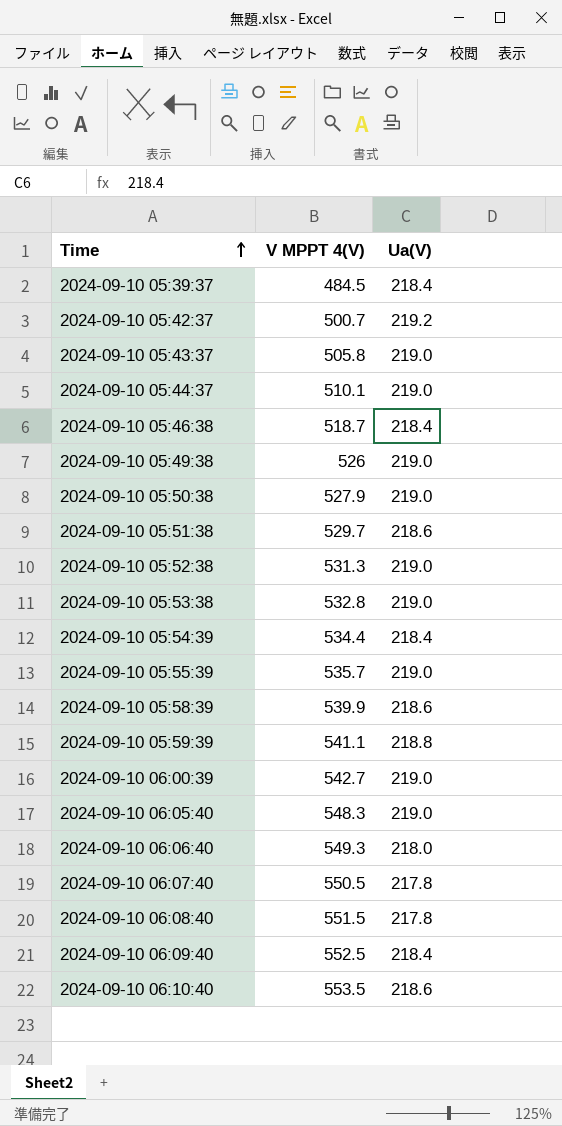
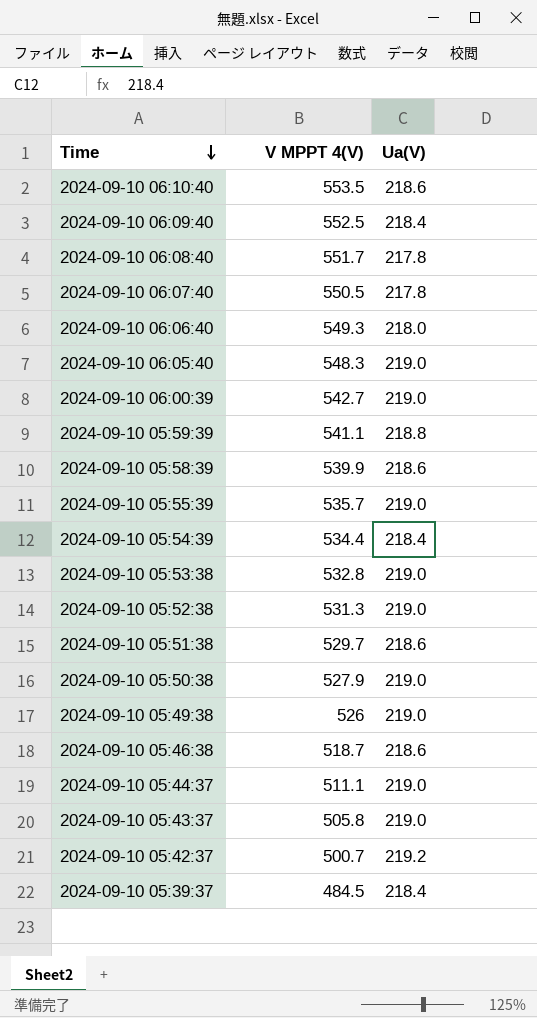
row order: Time ascending -> Time descending
2024-09-10 06:08:40 | V MPPT 4(V): 551.5 -> 551.7
2024-09-10 05:46:38 | Ua(V): 218.4 -> 218.6
2024-09-10 05:44:37 | V MPPT 4(V): 510.1 -> 511.1

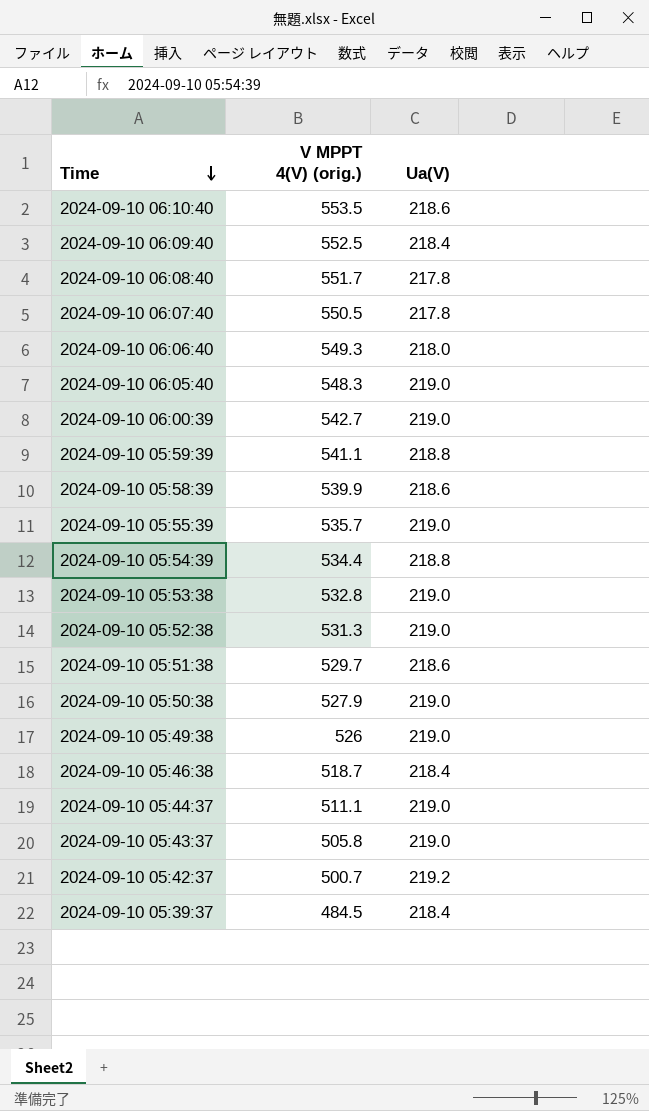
column name: V MPPT 4(V) -> V MPPT 4(V) (orig.)
2024-09-10 05:54:39 | Ua(V): 218.4 -> 218.8
2024-09-10 05:46:38 | Ua(V): 218.6 -> 218.4

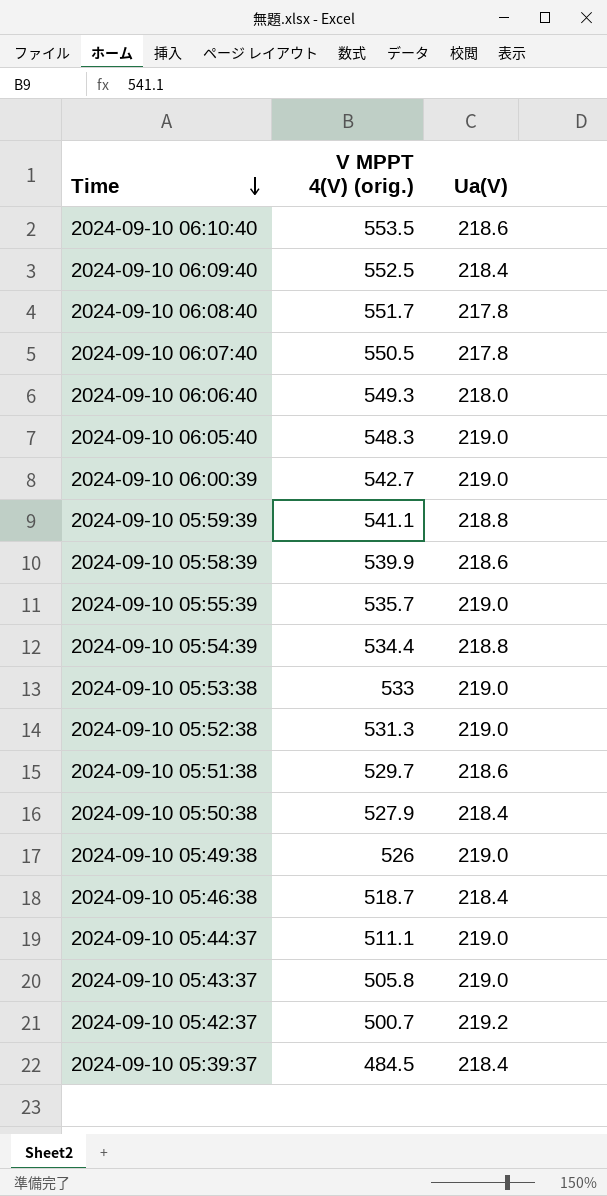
2024-09-10 05:53:38 | V MPPT 4(V) (orig.): 532.8 -> 533
2024-09-10 05:50:38 | Ua(V): 219.0 -> 218.4

